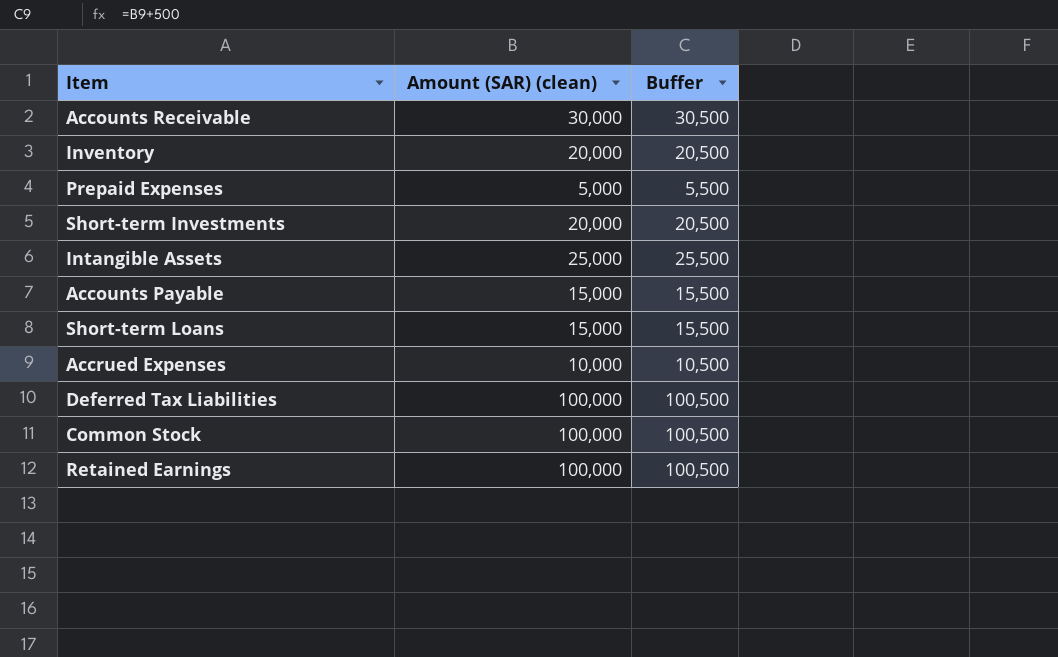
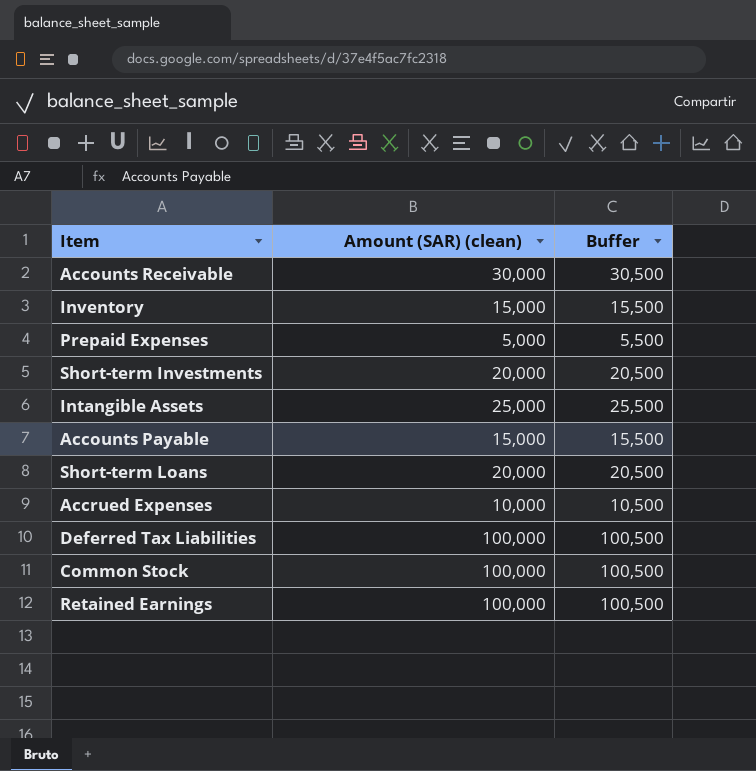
Inventory | Amount (SAR) (clean): 20,000 -> 15,000
Inventory | Buffer: 20,500 -> 15,500
Short-term Loans | Amount (SAR) (clean): 15,000 -> 20,000
Short-term Loans | Buffer: 15,500 -> 20,500

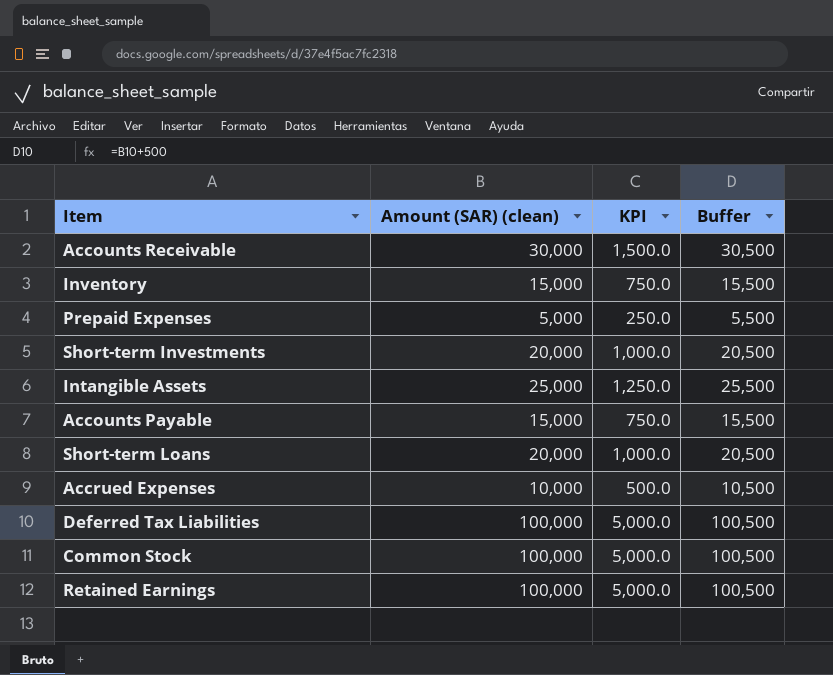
column KPI | formula: none -> [Amount (SAR) (clean)] * 0.05

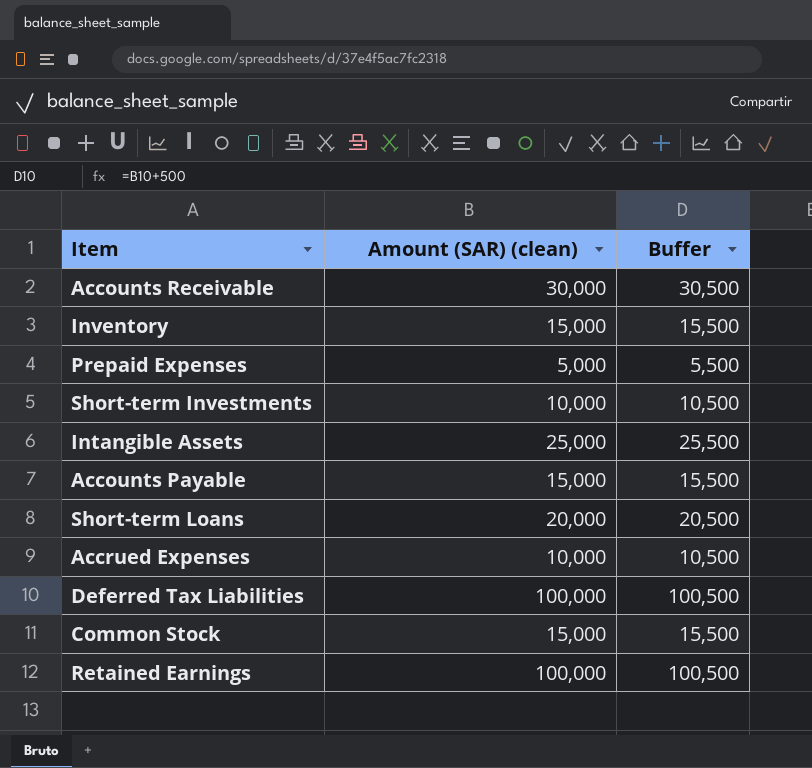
column KPI | formula: [Amount (SAR) (clean)] * 0.05 -> none
Short-term Investments | Amount (SAR) (clean): 20,000 -> 10,000
Short-term Investments | Buffer: 20,500 -> 10,500
Common Stock | Amount (SAR) (clean): 100,000 -> 15,000
Common Stock | Buffer: 100,500 -> 15,500

